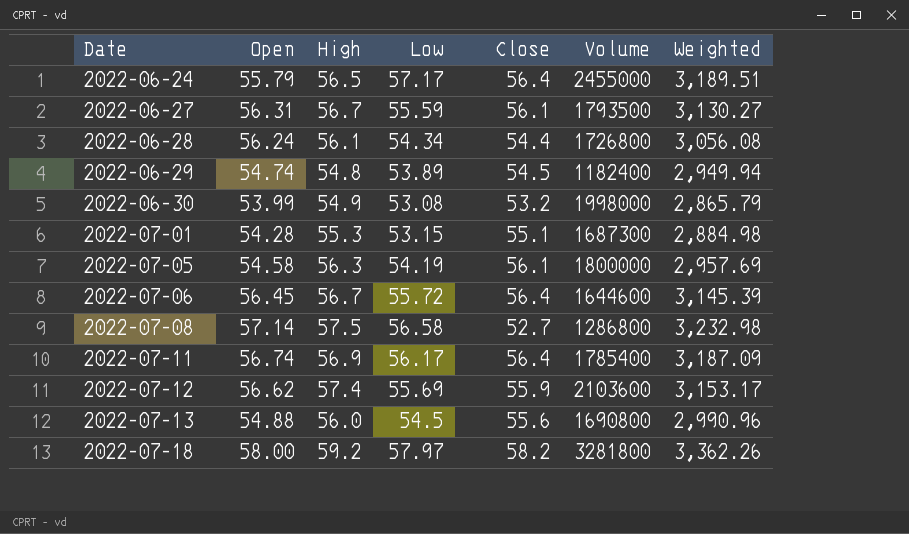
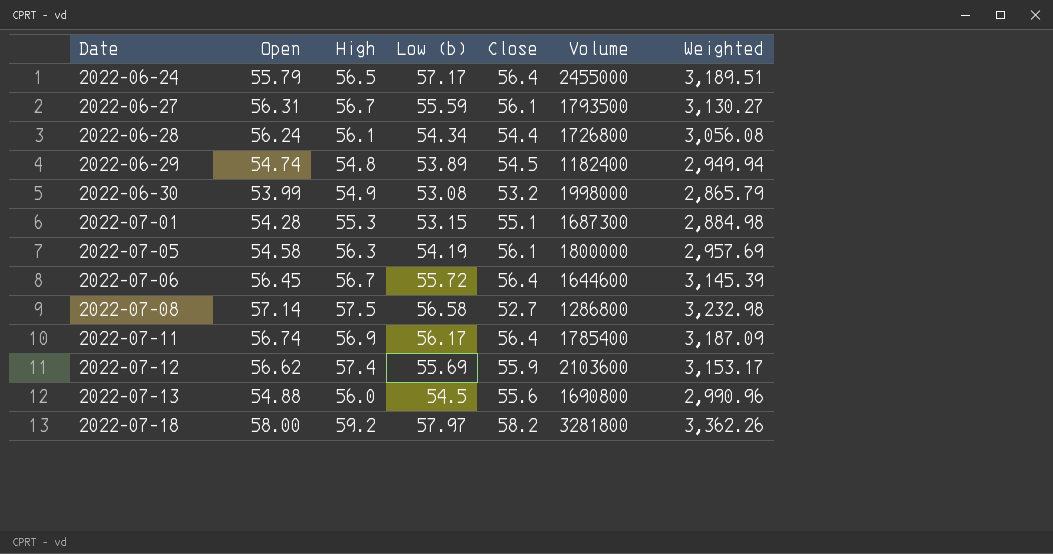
column name: Low -> Low (b)

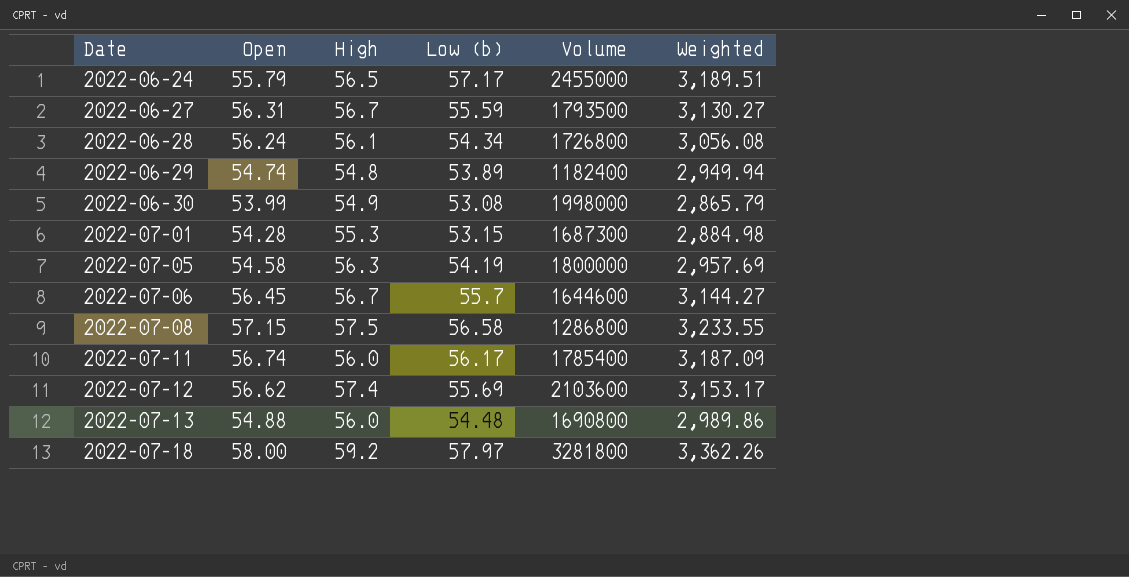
column Close | position: 5 -> none
2022-07-06 | Low (b): 55.72 -> 55.7
2022-07-06 | Weighted: 3,145.39 -> 3,144.27
2022-07-08 | Open: 57.14 -> 57.15
2022-07-08 | Weighted: 3,232.98 -> 3,233.55
2022-07-11 | High: 56.9 -> 56.0
2022-07-13 | Low (b): 54.5 -> 54.48
2022-07-13 | Weighted: 2,990.96 -> 2,989.86

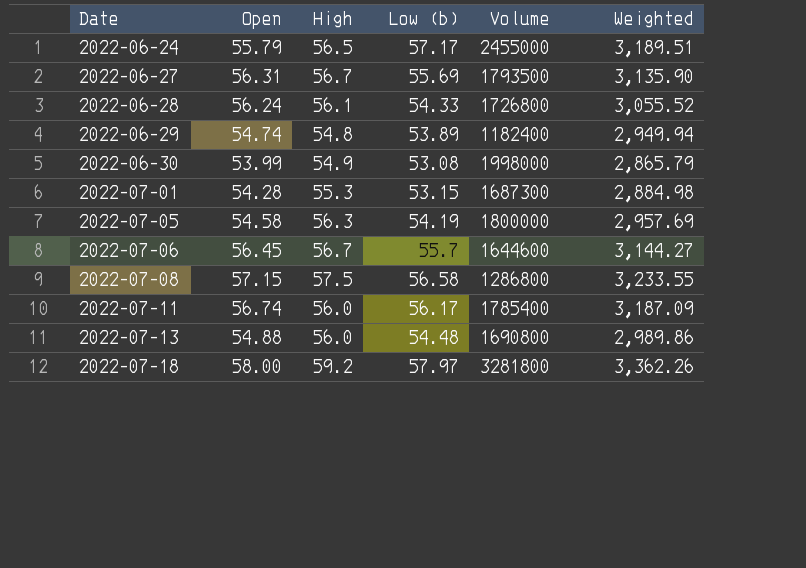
row 2022-07-12: 56.62 | 57.4 | 55.69 | 2103600 | 3,153.17 -> none
2022-06-27 | Low (b): 55.59 -> 55.69
2022-06-27 | Weighted: 3,130.27 -> 3,135.90
2022-06-28 | Low (b): 54.34 -> 54.33
2022-06-28 | Weighted: 3,056.08 -> 3,055.52

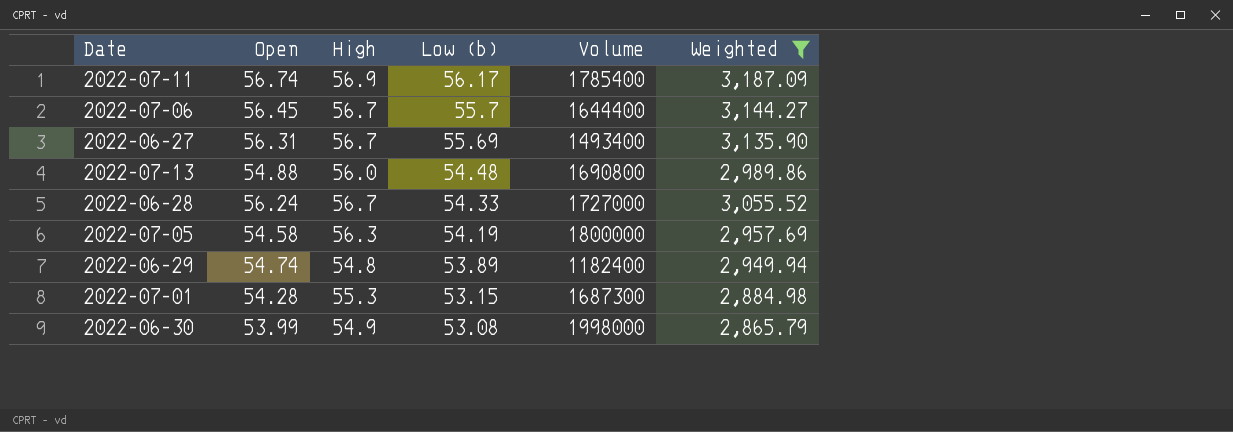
filter: none -> Weighted <= 3,187.09
row order: Date ascending -> Low (b) descending
2022-07-11 | High: 56.0 -> 56.9
2022-07-06 | Volume: 1644600 -> 1644400
2022-06-27 | Volume: 1793500 -> 1493400
2022-06-28 | High: 56.1 -> 56.7
2022-06-28 | Volume: 1726800 -> 1727000

